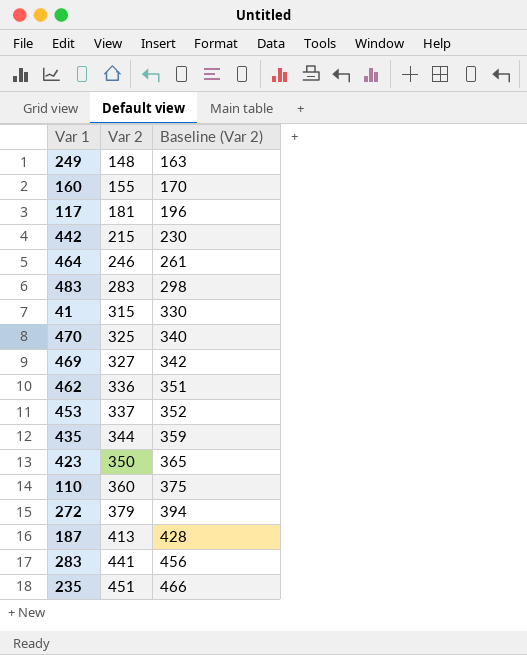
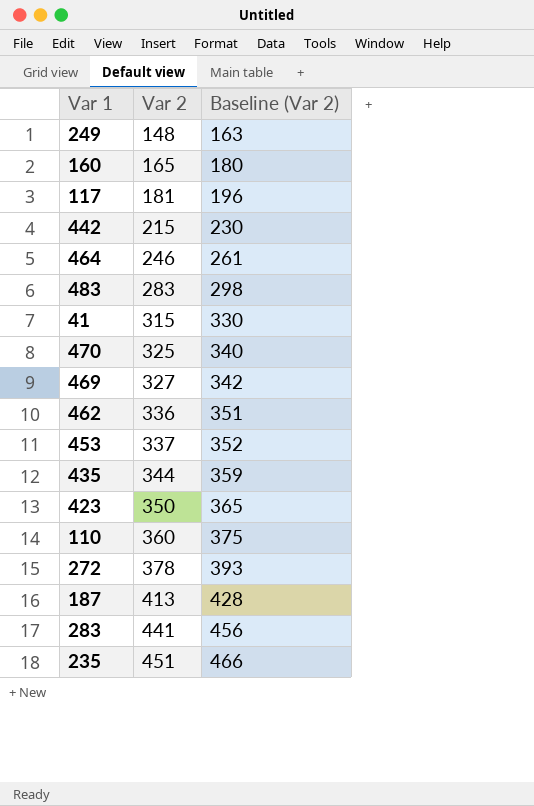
160 | Var 2: 155 -> 165
160 | Baseline (Var 2): 170 -> 180
272 | Var 2: 379 -> 378
272 | Baseline (Var 2): 394 -> 393

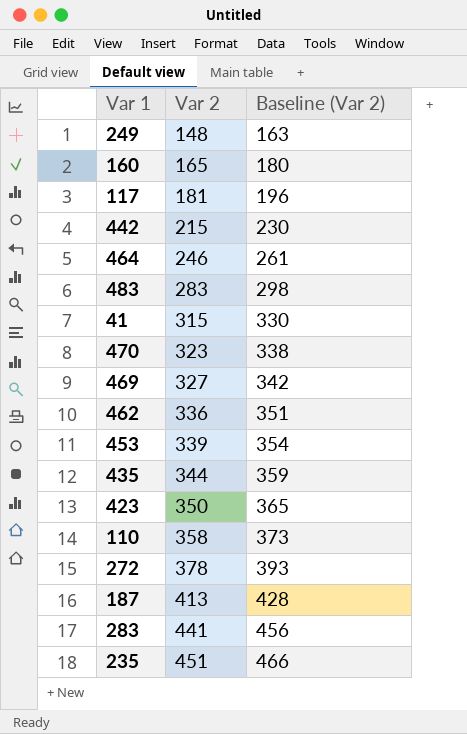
470 | Var 2: 325 -> 323
470 | Baseline (Var 2): 340 -> 338
453 | Var 2: 337 -> 339
453 | Baseline (Var 2): 352 -> 354
110 | Var 2: 360 -> 358
110 | Baseline (Var 2): 375 -> 373

